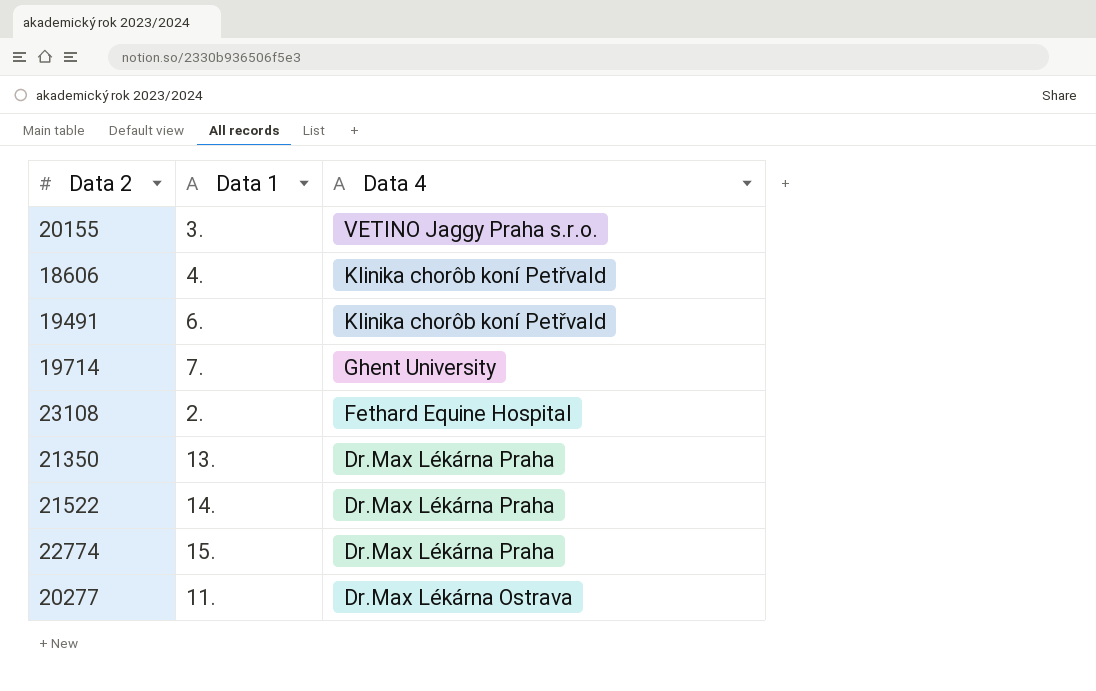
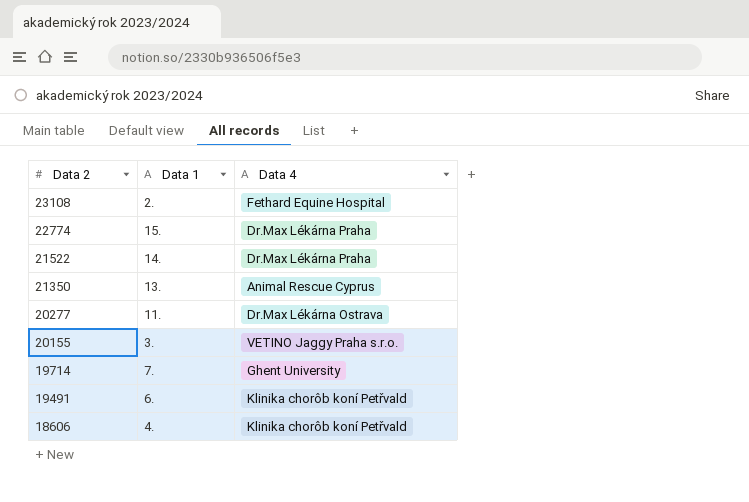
row order: Data 4 descending -> Data 2 descending
21350 | Data 4: Dr.Max Lékárna Praha -> Animal Rescue Cyprus

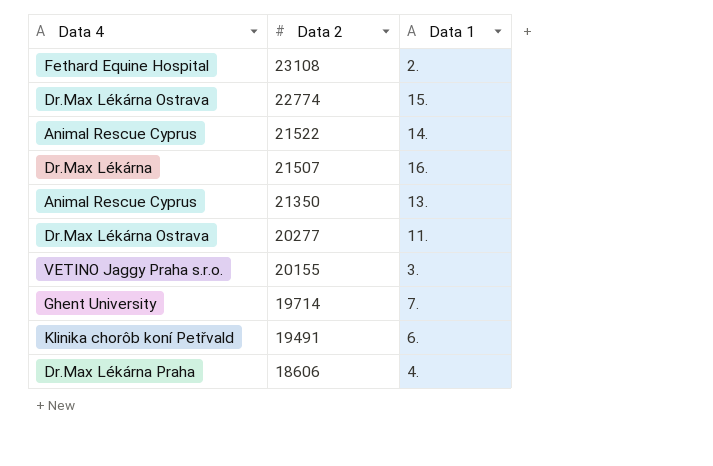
column Data 4 | position: 3 -> 1
22774 | Data 4: Dr.Max Lékárna Praha -> Dr.Max Lékárna Ostrava
21522 | Data 4: Dr.Max Lékárna Praha -> Animal Rescue Cyprus
row 21507: none -> Dr.Max Lékárna | 16.
18606 | Data 4: Klinika chorôb koní Petřvald -> Dr.Max Lékárna Praha

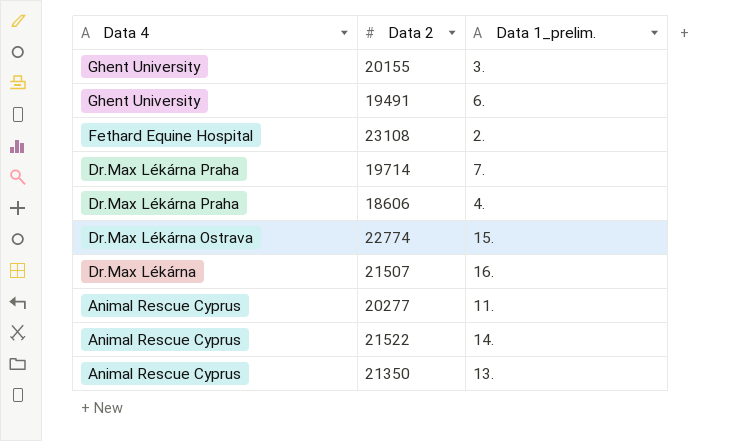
row order: Data 2 descending -> Data 4 descending
column name: Data 1 -> Data 1_prelim.
20155 | Data 4: VETINO Jaggy Praha s.r.o. -> Ghent University
19491 | Data 4: Klinika chorôb koní Petřvald -> Ghent University
19714 | Data 4: Ghent University -> Dr.Max Lékárna Praha
20277 | Data 4: Dr.Max Lékárna Ostrava -> Animal Rescue Cyprus

